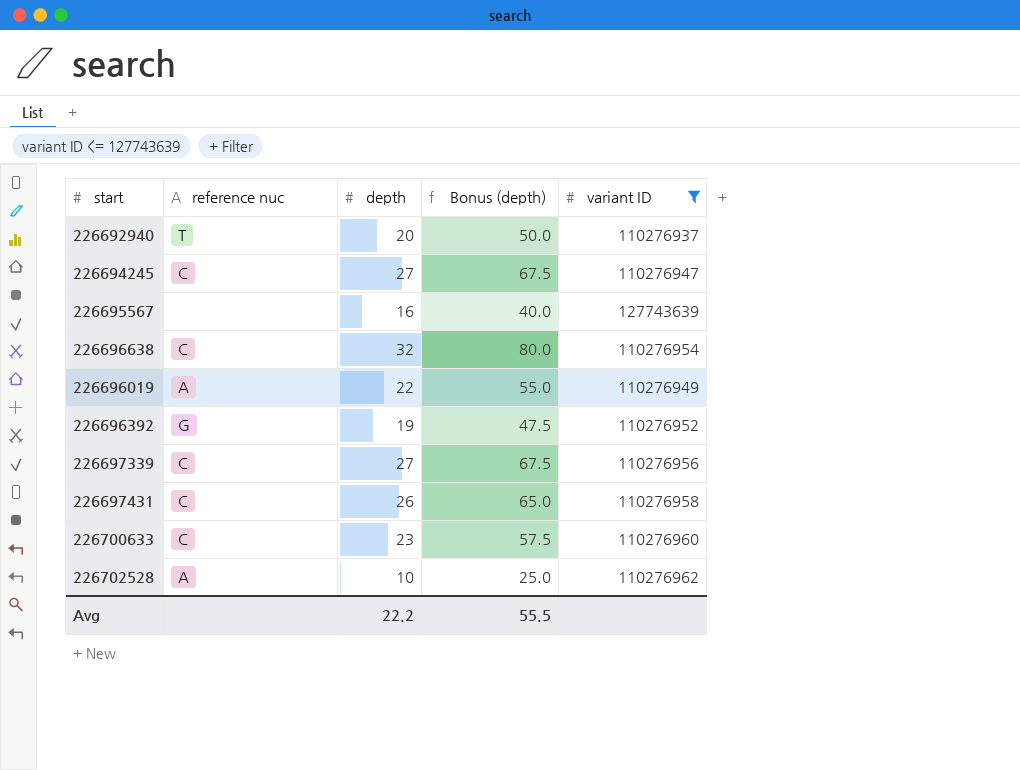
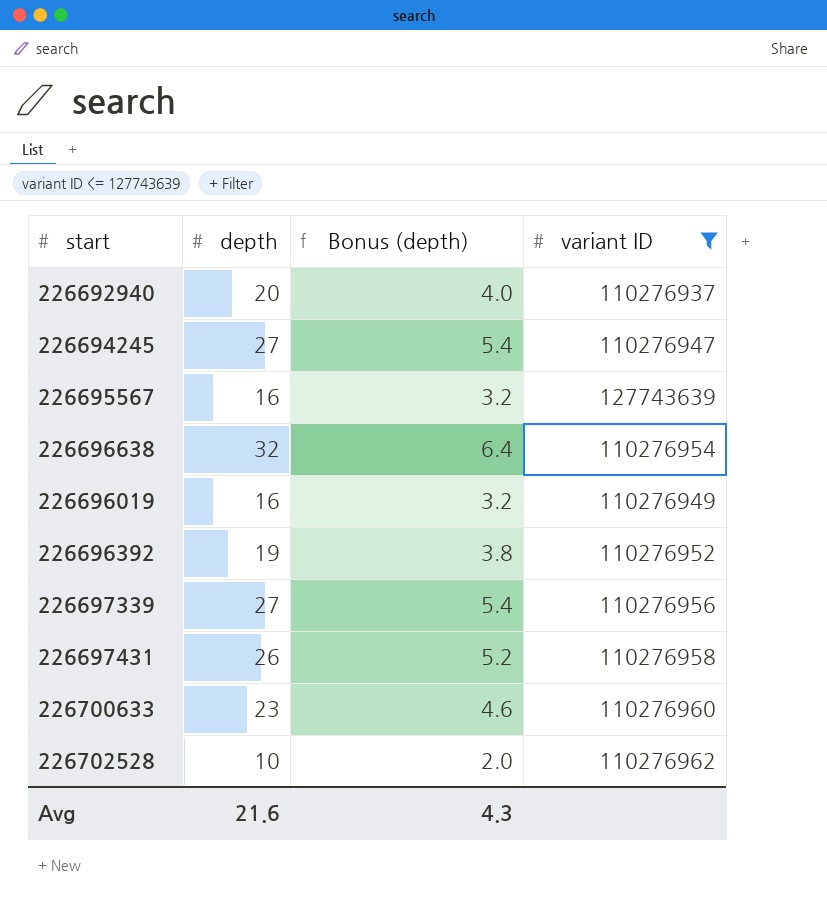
column reference nuc | position: 2 -> none
column Bonus (depth) | formula: [depth] * 2.5 -> [depth] * 0.2
226696019 | depth: 22 -> 16
Avg | depth: 22.2 -> 21.6
Avg | Bonus (depth): 55.5 -> 4.3

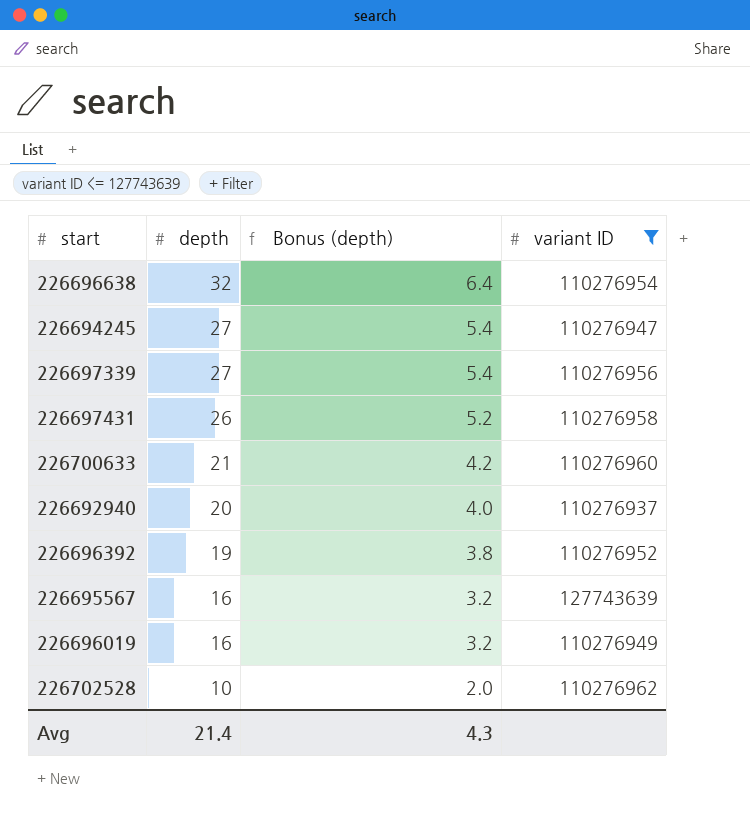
row order: none -> depth descending
226700633 | depth: 23 -> 21
226700633 | Bonus (depth): 4.6 -> 4.2
Avg | depth: 21.6 -> 21.4

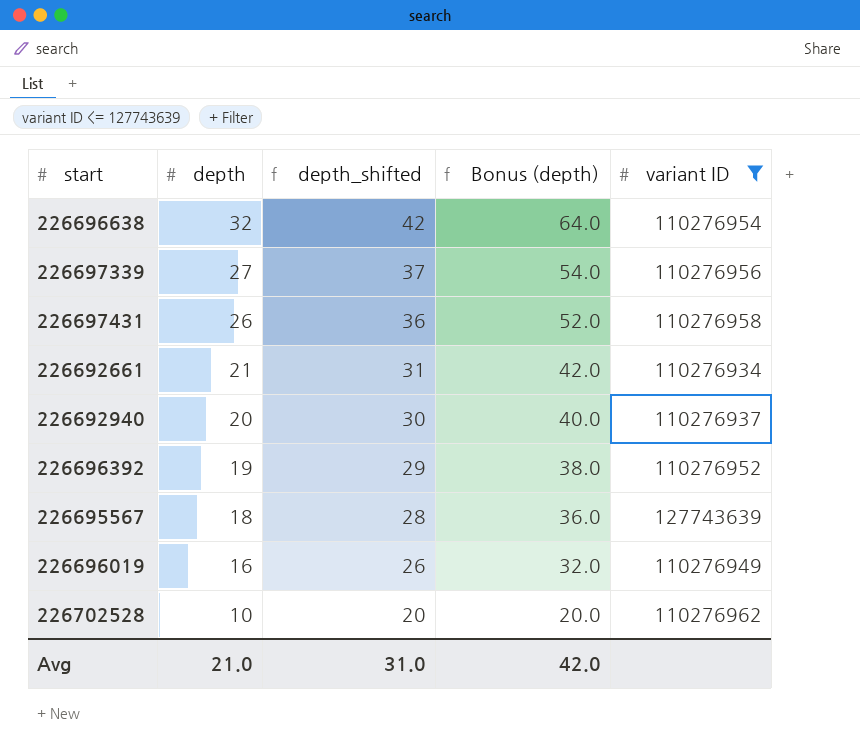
column depth_shifted | formula: none -> [depth] + 10
column Bonus (depth) | formula: [depth] * 0.2 -> [depth] * 2
row 226694245: 27 | 5.4 | 110276947 -> none
row 226700633: 21 | 4.2 | 110276960 -> none
row 226692661: none -> 21 | 31 | 42.0 | 110276934
226695567 | depth: 16 -> 18
Avg | depth: 21.4 -> 21.0
Avg | Bonus (depth): 4.3 -> 42.0

